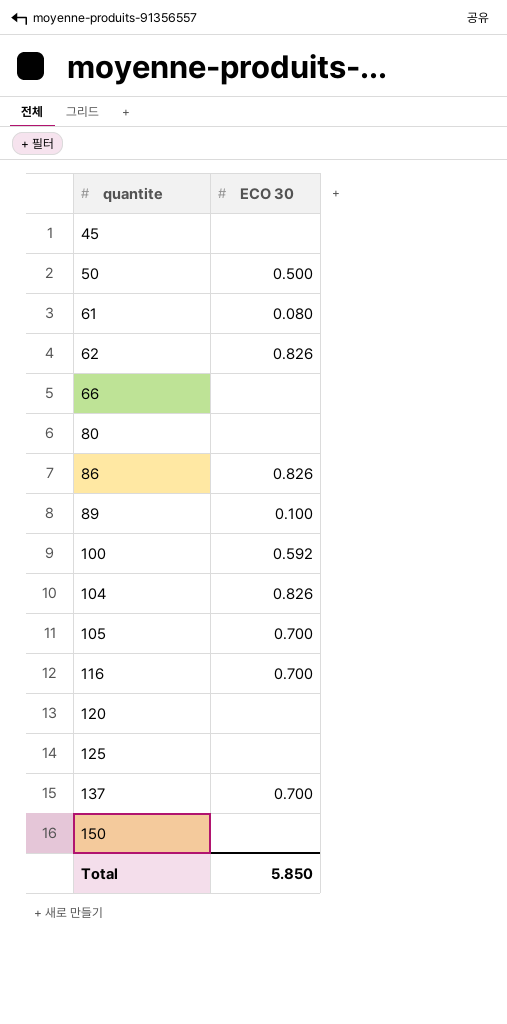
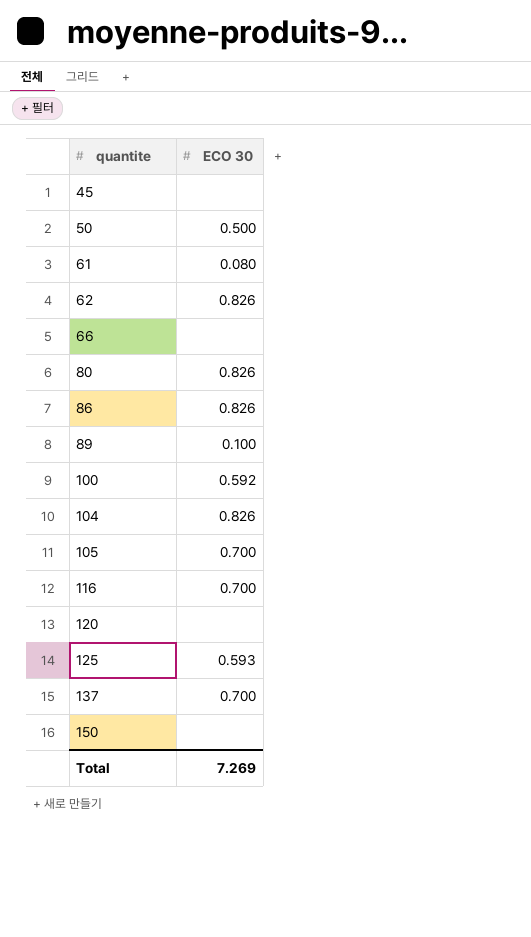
80 | ECO 30: none -> 0.826
125 | ECO 30: none -> 0.593
Total | ECO 30: 5.850 -> 7.269

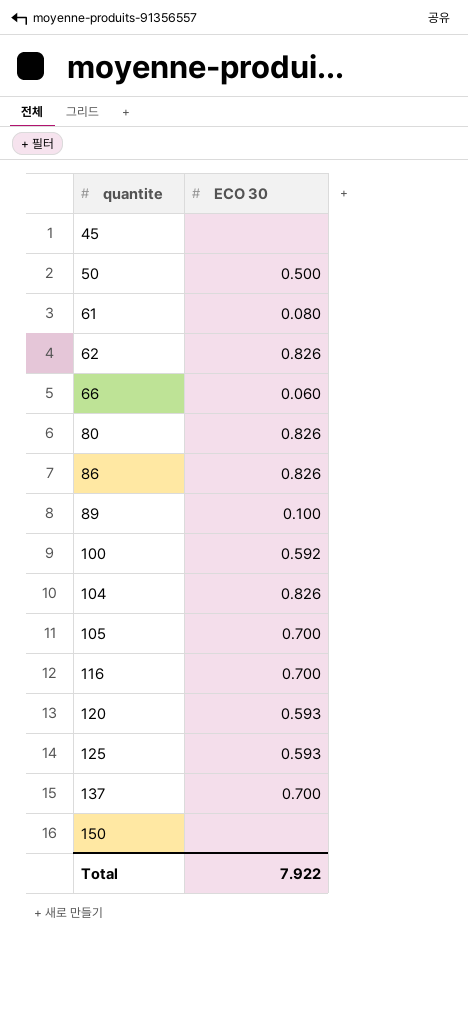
66 | ECO 30: none -> 0.060
120 | ECO 30: none -> 0.593
Total | ECO 30: 7.269 -> 7.922

